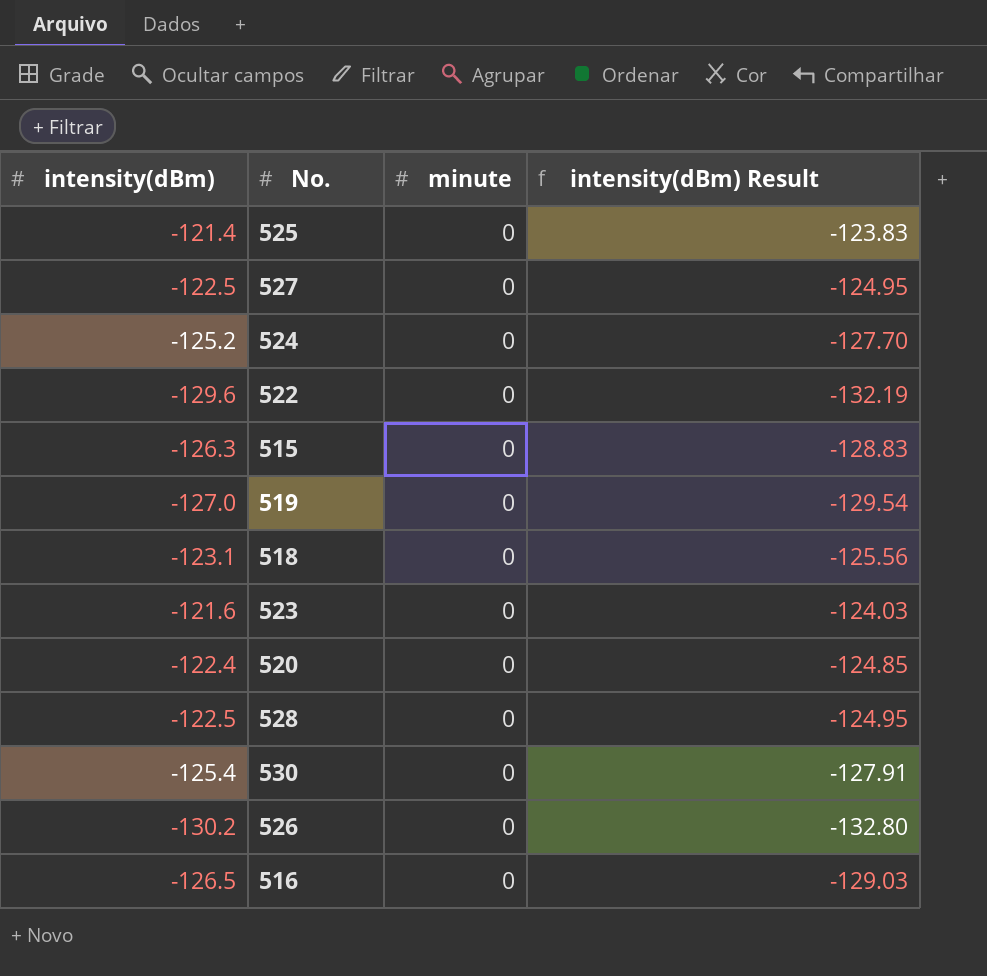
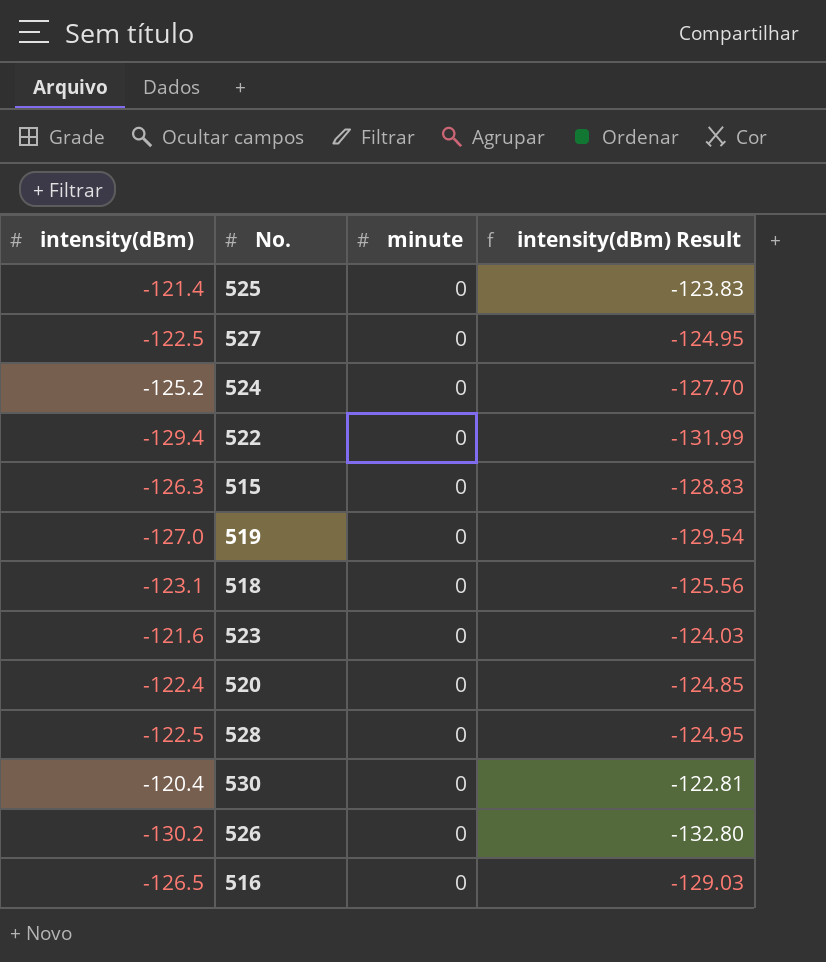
522 | intensity(dBm): -129.6 -> -129.4
522 | intensity(dBm) Result: -132.19 -> -131.99
530 | intensity(dBm): -125.4 -> -120.4
530 | intensity(dBm) Result: -127.91 -> -122.81

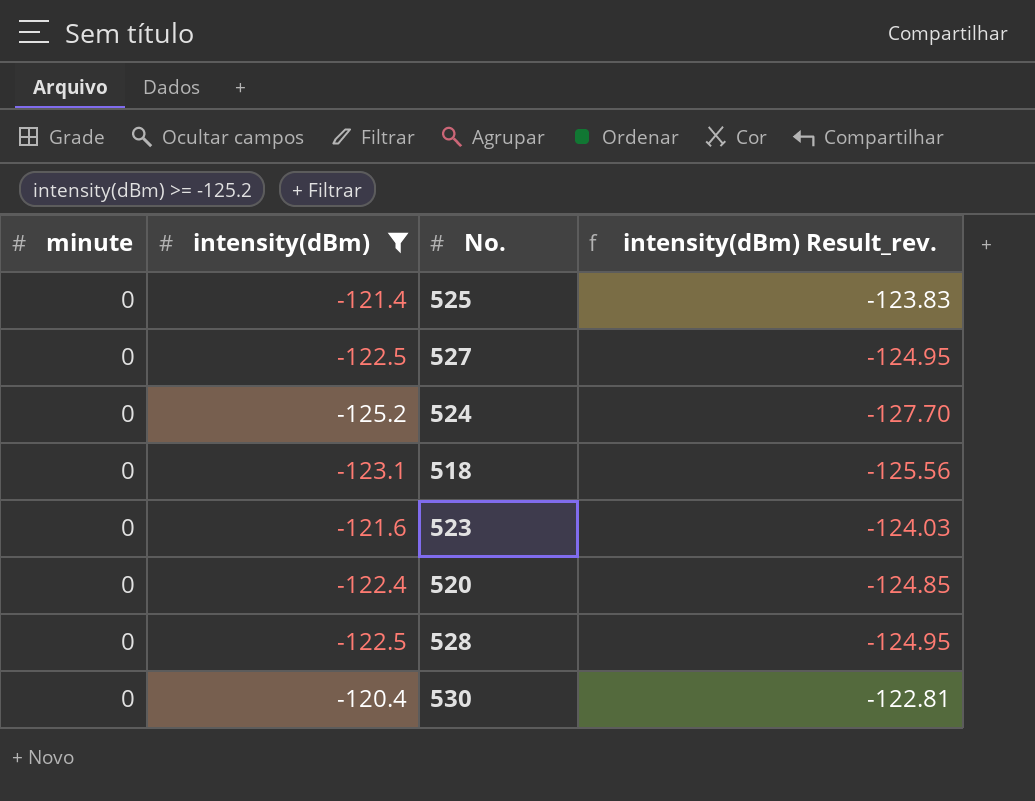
filter: none -> intensity(dBm) >= -125.2
column minute | position: 3 -> 1
column name: intensity(dBm) Result -> intensity(dBm) Result_rev.

